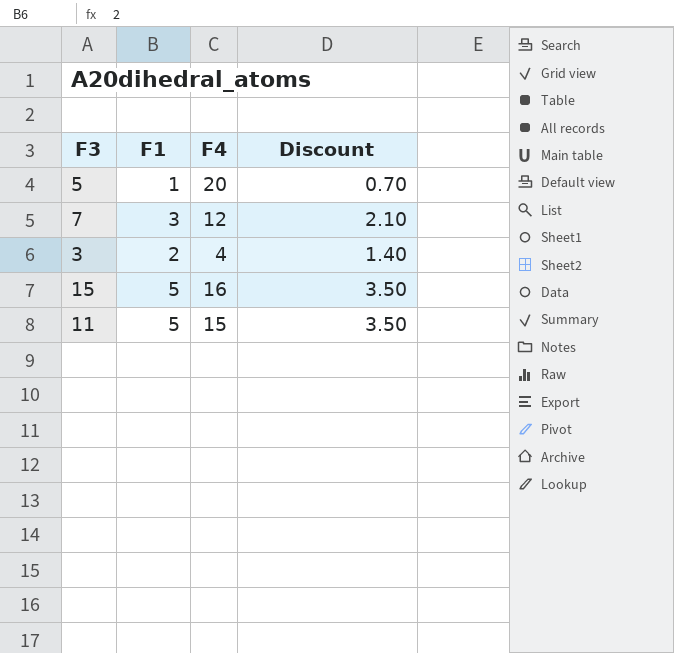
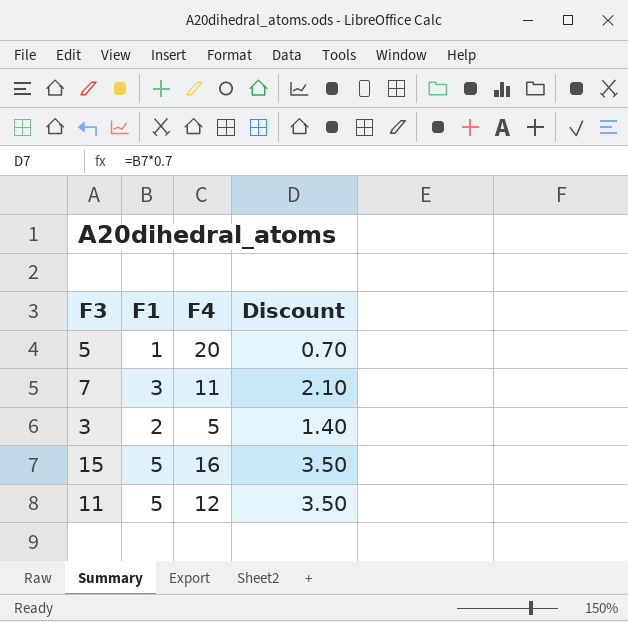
7 | F4: 12 -> 11
3 | F4: 4 -> 5
11 | F4: 15 -> 12

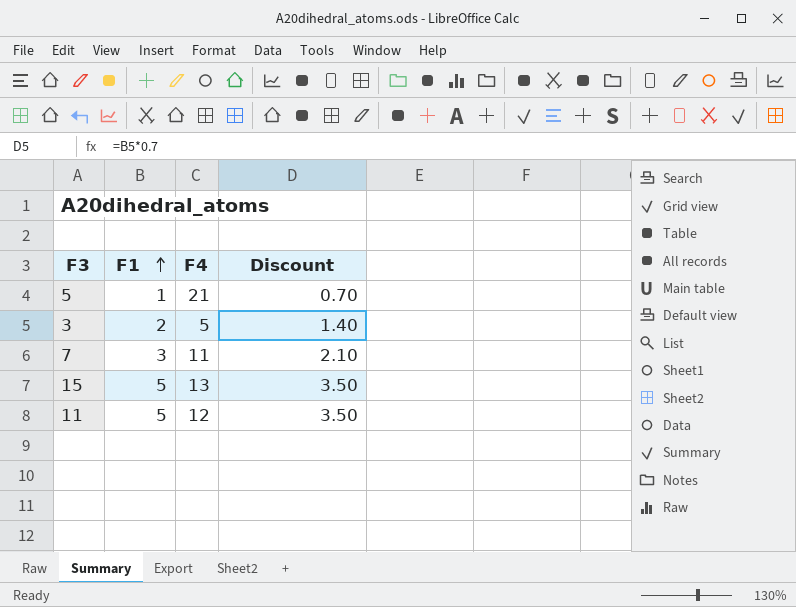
row order: none -> F1 ascending
5 | F4: 20 -> 21
15 | F4: 16 -> 13

